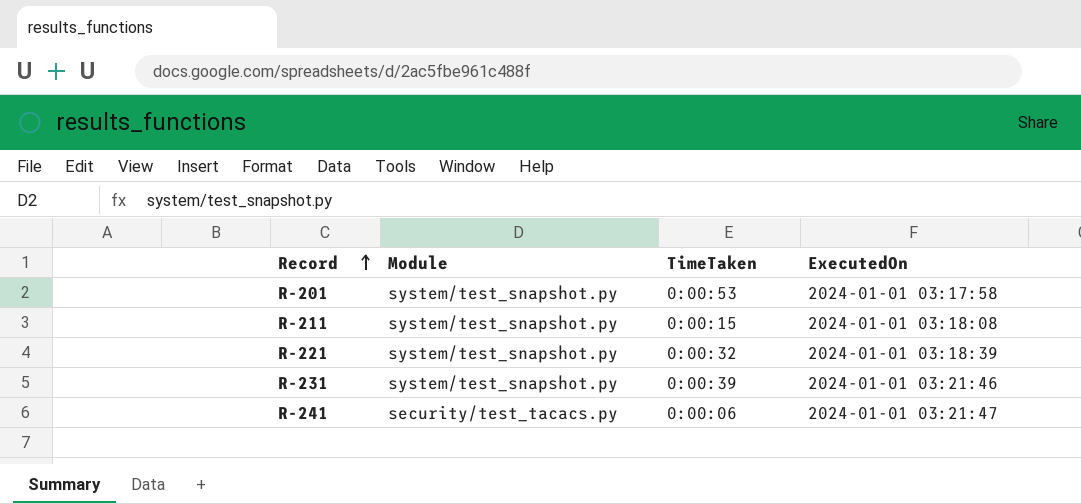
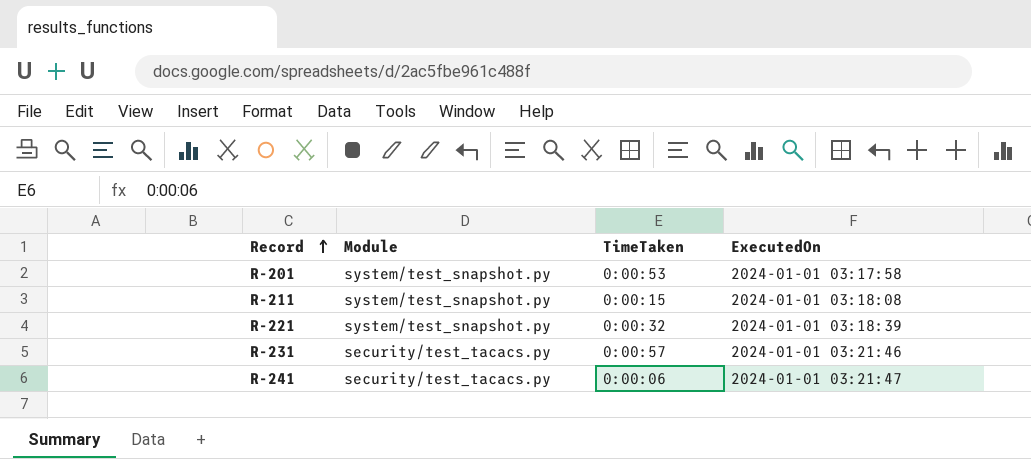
R-231 | Module: system/test_snapshot.py -> security/test_tacacs.py
R-231 | TimeTaken: 0:00:39 -> 0:00:57

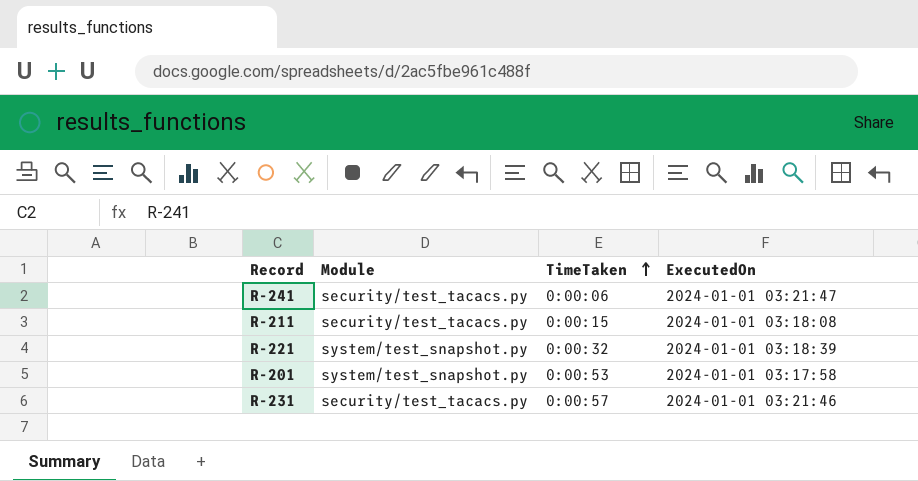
row order: Record ascending -> TimeTaken ascending
R-211 | Module: system/test_snapshot.py -> security/test_tacacs.py

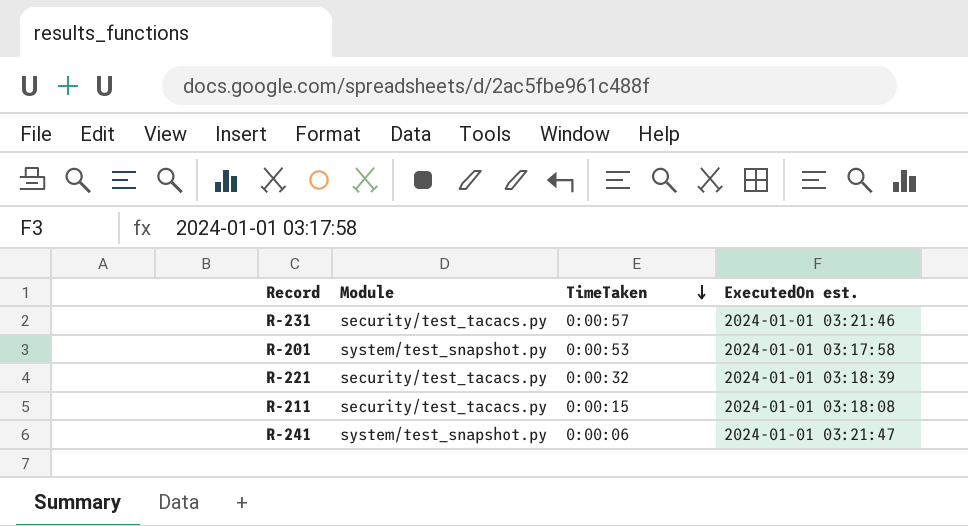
row order: TimeTaken ascending -> TimeTaken descending
column name: ExecutedOn -> ExecutedOn est.
R-221 | Module: system/test_snapshot.py -> security/test_tacacs.py
R-241 | Module: security/test_tacacs.py -> system/test_snapshot.py

